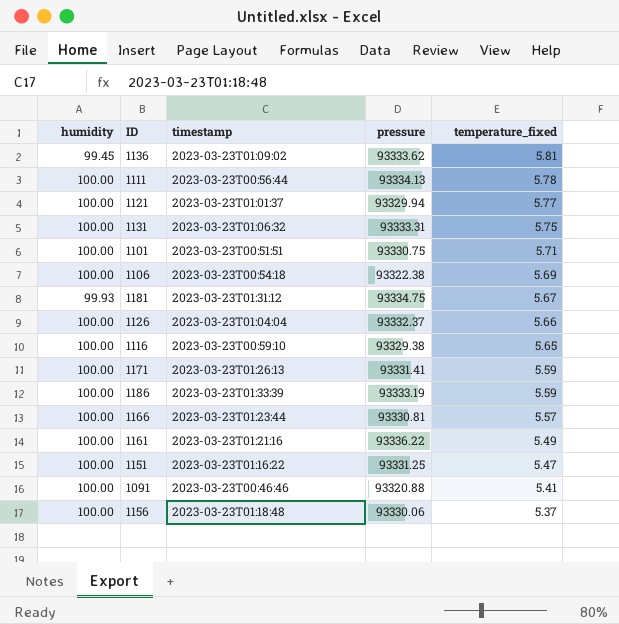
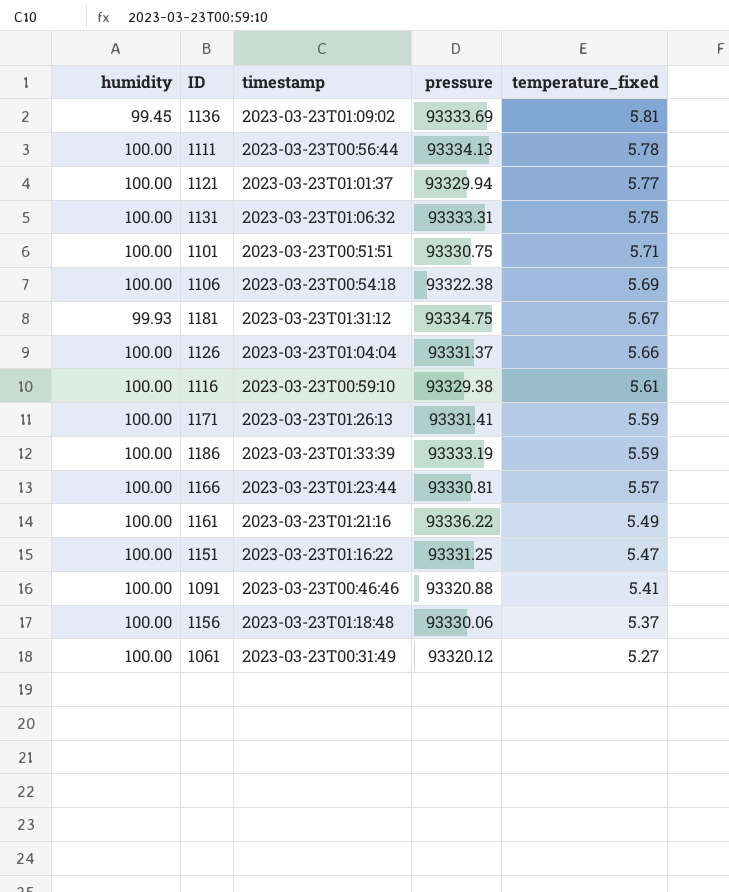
1136 | pressure: 93333.62 -> 93333.69
1126 | pressure: 93332.37 -> 93331.37
1116 | temperature_fixed: 5.65 -> 5.61
row 1061: none -> 100.00 | 2023-03-23T00:31:49 | 93320.12 | 5.27

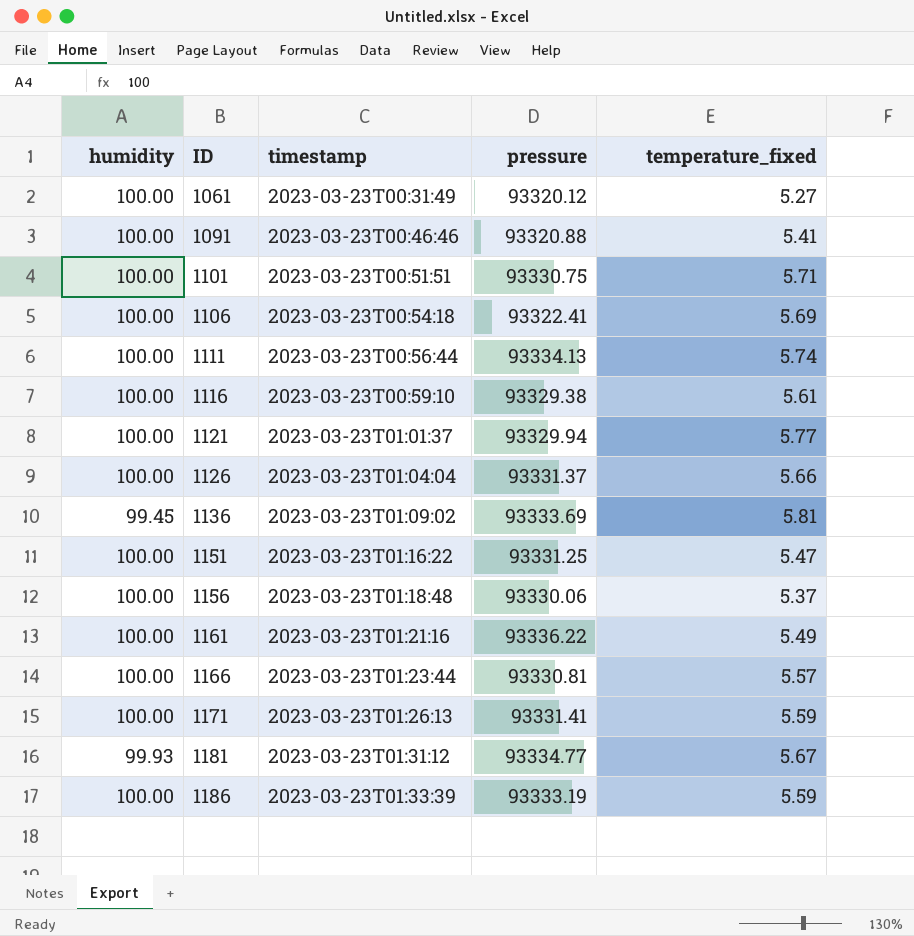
row order: temperature_fixed descending -> ID ascending
row 1131: 100.00 | 2023-03-23T01:06:32 | 93333.31 | 5.75 -> none
1106 | pressure: 93322.38 -> 93322.41
1111 | temperature_fixed: 5.78 -> 5.74
1181 | pressure: 93334.75 -> 93334.77

